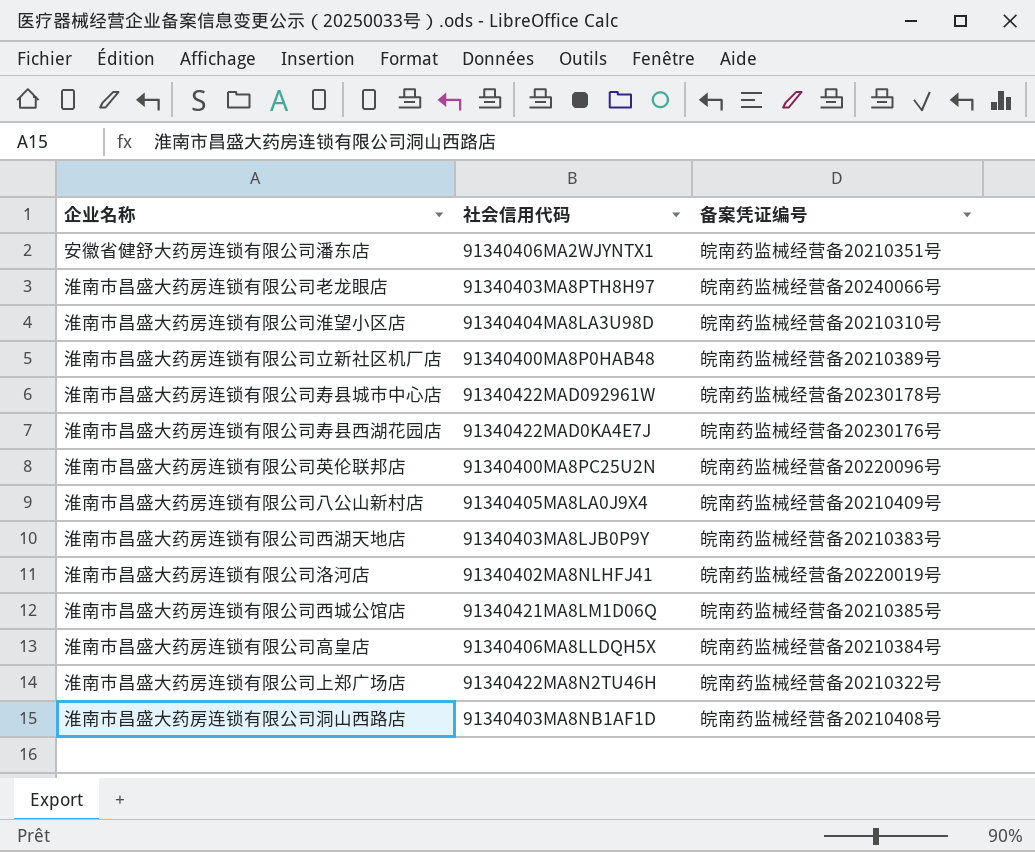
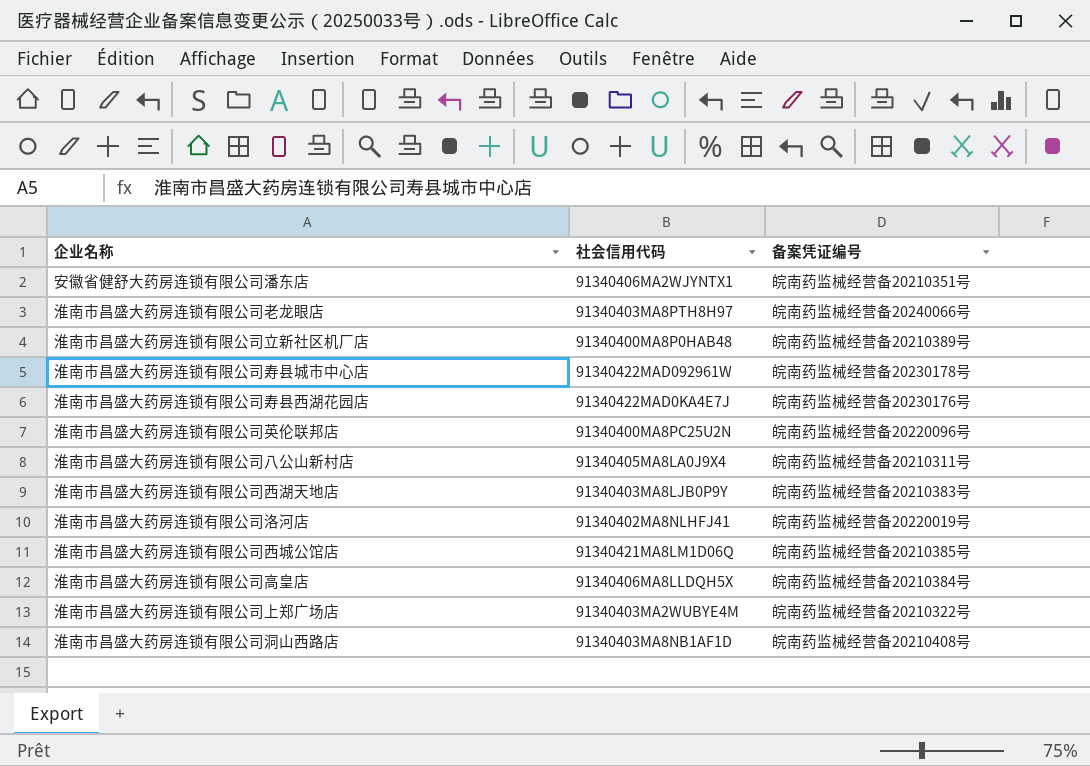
row 淮南市昌盛大药房连锁有限公司淮望小区店: 91340404MA8LA3U98D | 皖南药监械经营备20210310号 -> none
淮南市昌盛大药房连锁有限公司八公山新村店 | 备案凭证编号: 皖南药监械经营备20210409号 -> 皖南药监械经营备20210311号
淮南市昌盛大药房连锁有限公司上郑广场店 | 社会信用代码: 91340422MA8N2TU46H -> 91340403MA2WUBYE4M

